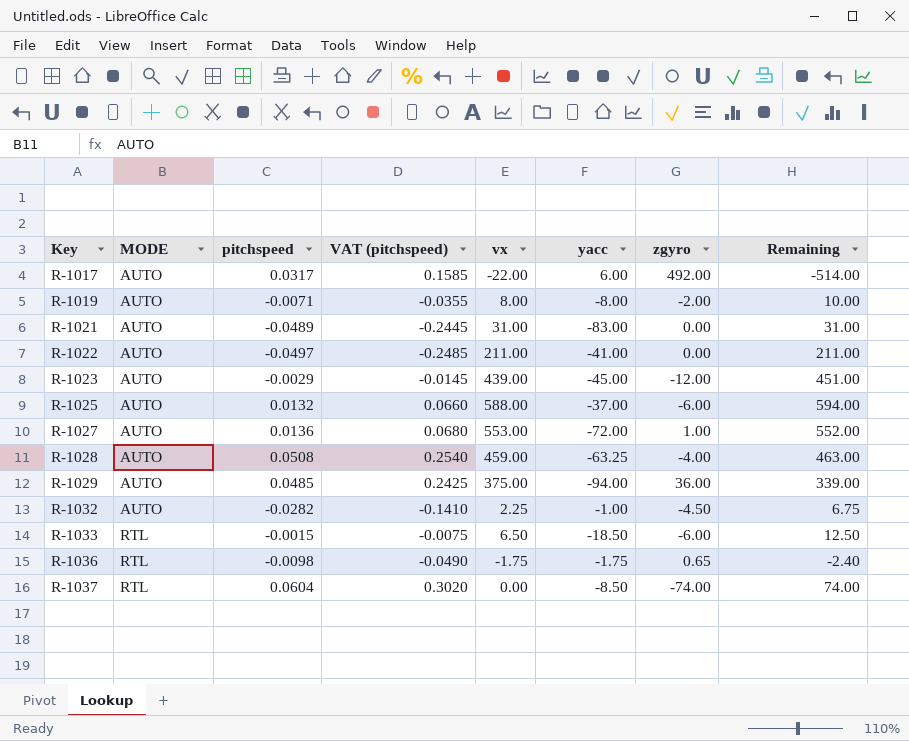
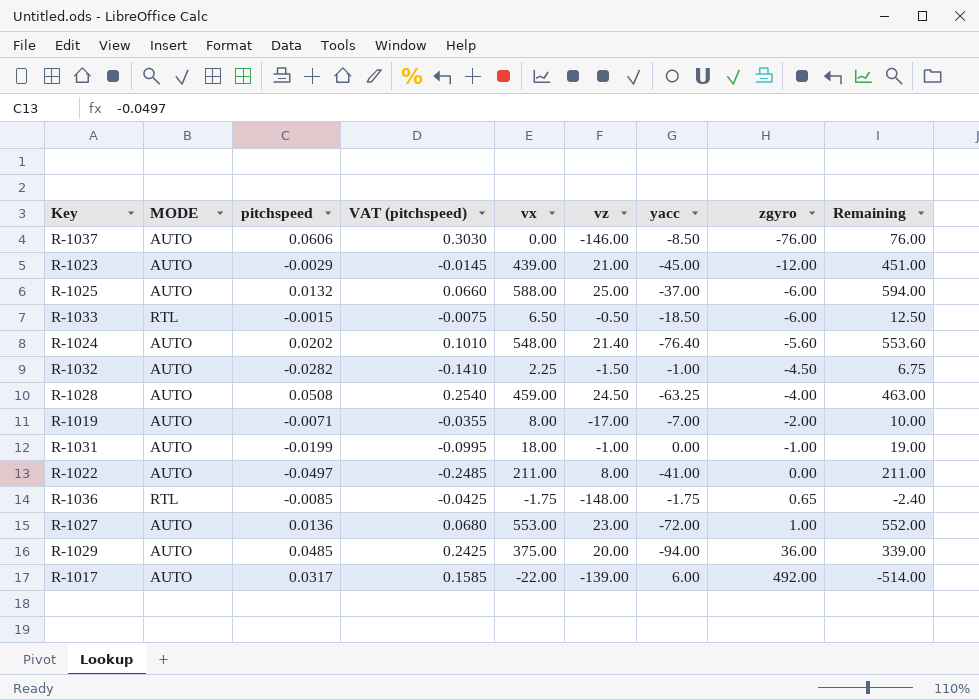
row order: Key ascending -> zgyro ascending
column vz | position: none -> 6
row R-1021: AUTO | -0.0489 | -0.2445 | 31.00 | -83.00 | 0.00 | 31.00 -> none
R-1037 | MODE: RTL -> AUTO
R-1037 | pitchspeed: 0.0604 -> 0.0606
R-1037 | VAT (pitchspeed): 0.3020 -> 0.3030
R-1037 | zgyro: -74.00 -> -76.00
R-1037 | Remaining: 74.00 -> 76.00
row R-1024: none -> AUTO | 0.0202 | 0.1010 | 548.00 | 21.40 | -76.40 | -5.60 | 553.60
R-1019 | yacc: -8.00 -> -7.00
row R-1031: none -> AUTO | -0.0199 | -0.0995 | 18.00 | -1.00 | 0.00 | -1.00 | 19.00
R-1036 | pitchspeed: -0.0098 -> -0.0085
R-1036 | VAT (pitchspeed): -0.0490 -> -0.0425

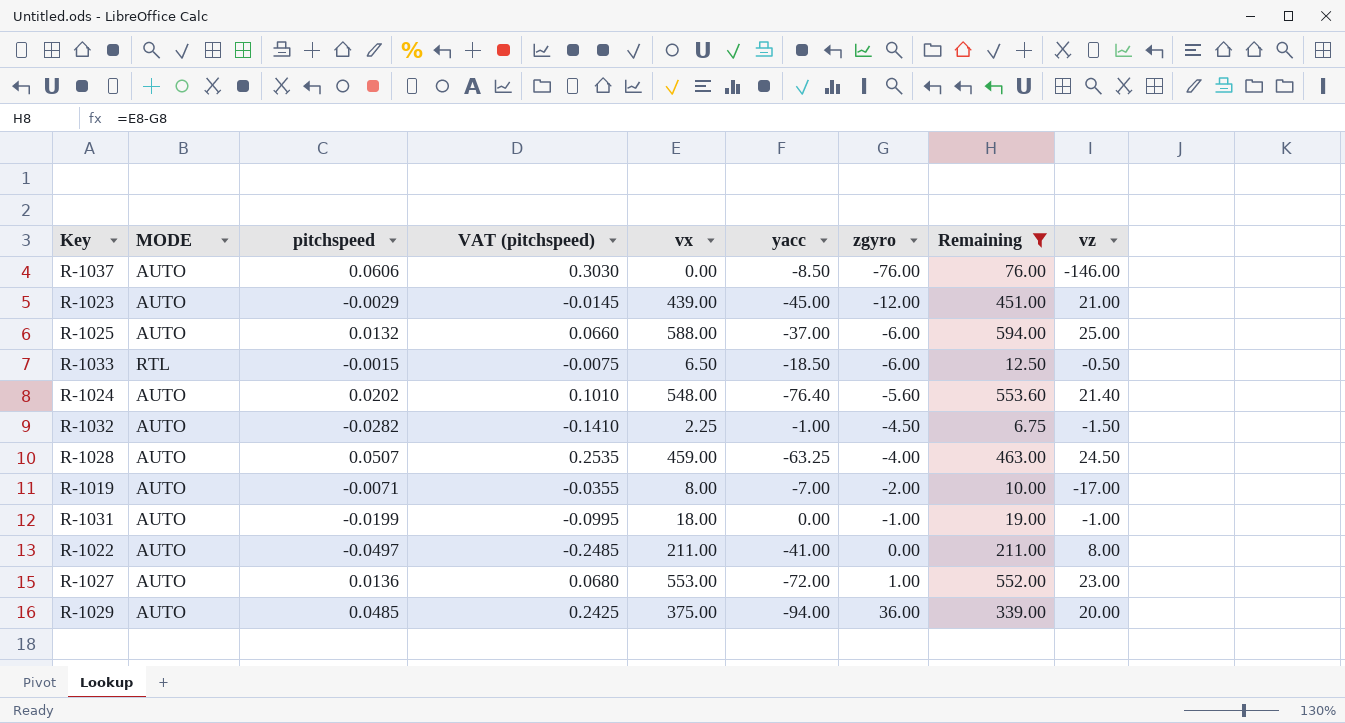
filter: none -> Remaining >= 6.75
column vz | position: 6 -> 9
R-1028 | pitchspeed: 0.0508 -> 0.0507
R-1028 | VAT (pitchspeed): 0.2540 -> 0.2535

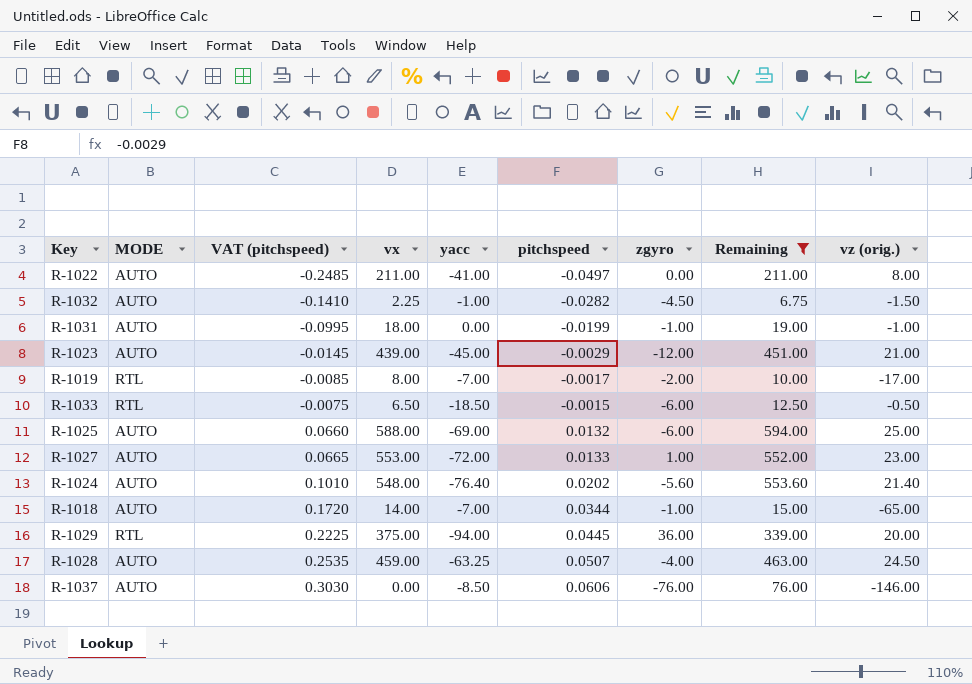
row order: zgyro ascending -> VAT (pitchspeed) ascending
column pitchspeed | position: 3 -> 6
column name: vz -> vz (orig.)
R-1019 | MODE: AUTO -> RTL
R-1019 | VAT (pitchspeed): -0.0355 -> -0.0085
R-1019 | pitchspeed: -0.0071 -> -0.0017
R-1025 | yacc: -37.00 -> -69.00
R-1027 | VAT (pitchspeed): 0.0680 -> 0.0665
R-1027 | pitchspeed: 0.0136 -> 0.0133
row R-1018: none -> AUTO | 0.1720 | 14.00 | -7.00 | 0.0344 | -1.00 | 15.00 | -65.00
R-1029 | MODE: AUTO -> RTL
R-1029 | VAT (pitchspeed): 0.2425 -> 0.2225
R-1029 | pitchspeed: 0.0485 -> 0.0445

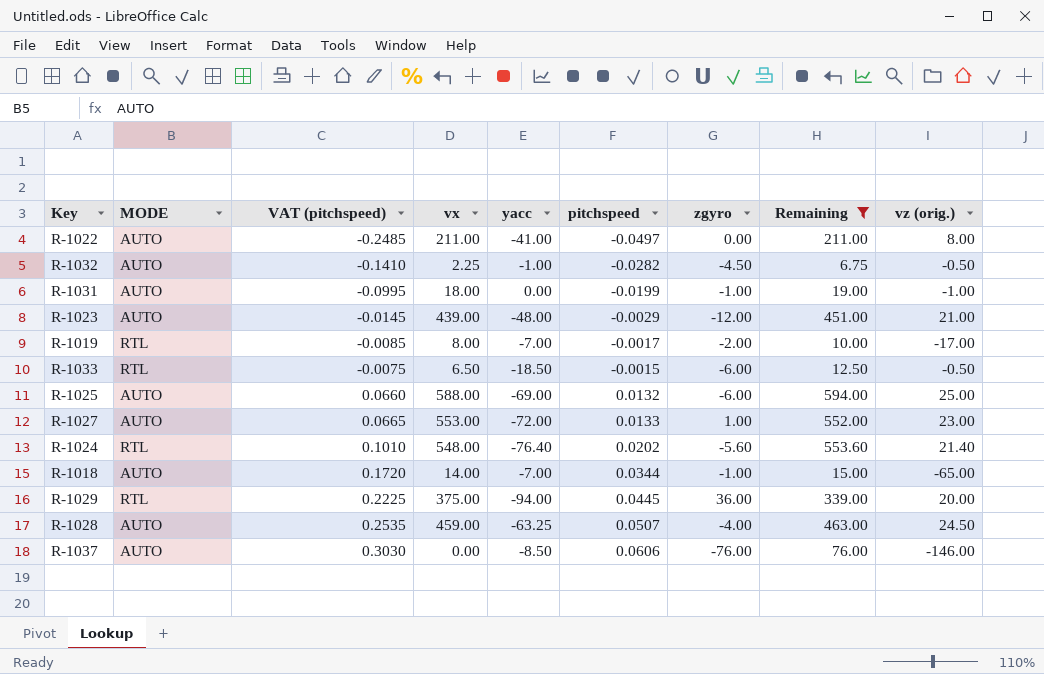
R-1032 | vz (orig.): -1.50 -> -0.50
R-1023 | yacc: -45.00 -> -48.00
R-1024 | MODE: AUTO -> RTL

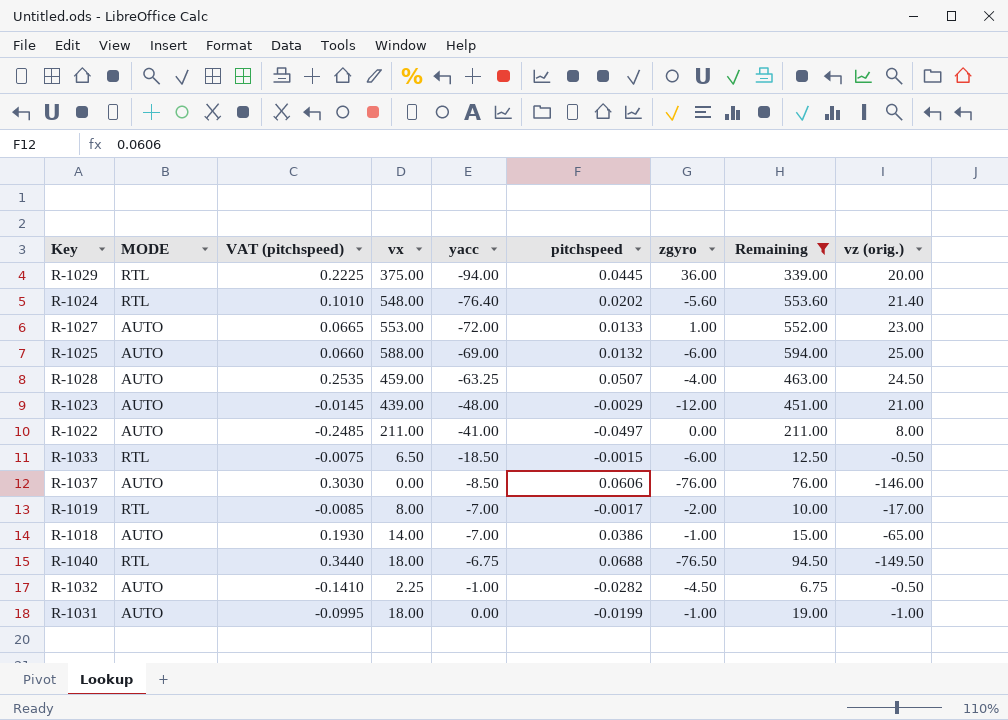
row order: VAT (pitchspeed) ascending -> yacc ascending
R-1018 | VAT (pitchspeed): 0.1720 -> 0.1930
R-1018 | pitchspeed: 0.0344 -> 0.0386
row R-1040: none -> RTL | 0.3440 | 18.00 | -6.75 | 0.0688 | -76.50 | 94.50 | -149.50

